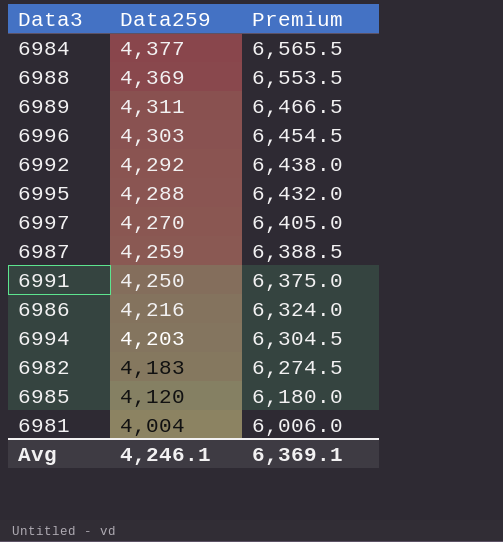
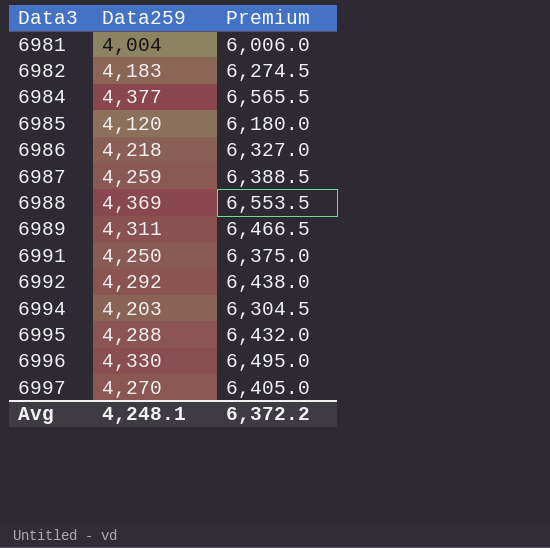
row order: Data259 descending -> Data3 ascending
6986 | Data259: 4,216 -> 4,218
6986 | Premium: 6,324.0 -> 6,327.0
6996 | Data259: 4,303 -> 4,330
6996 | Premium: 6,454.5 -> 6,495.0
Avg | Data259: 4,246.1 -> 4,248.1
Avg | Premium: 6,369.1 -> 6,372.2

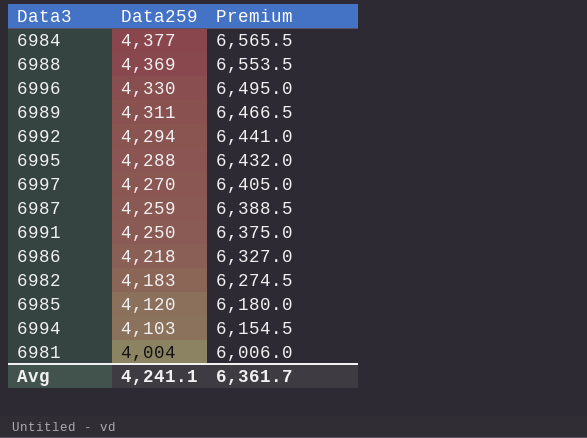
row order: Data3 ascending -> Data259 descending
6992 | Data259: 4,292 -> 4,294
6992 | Premium: 6,438.0 -> 6,441.0
6994 | Data259: 4,203 -> 4,103
6994 | Premium: 6,304.5 -> 6,154.5
Avg | Data259: 4,248.1 -> 4,241.1
Avg | Premium: 6,372.2 -> 6,361.7

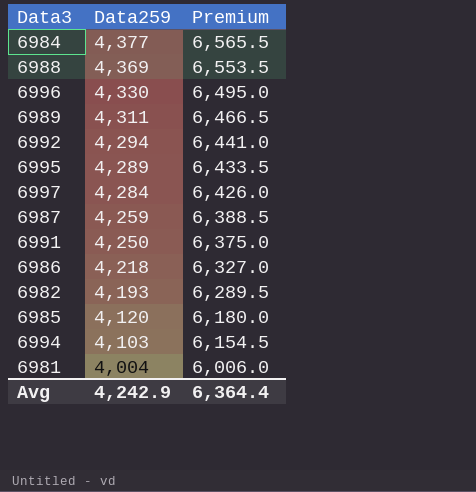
6995 | Data259: 4,288 -> 4,289
6995 | Premium: 6,432.0 -> 6,433.5
6997 | Data259: 4,270 -> 4,284
6997 | Premium: 6,405.0 -> 6,426.0
6982 | Data259: 4,183 -> 4,193
6982 | Premium: 6,274.5 -> 6,289.5
Avg | Data259: 4,241.1 -> 4,242.9
Avg | Premium: 6,361.7 -> 6,364.4

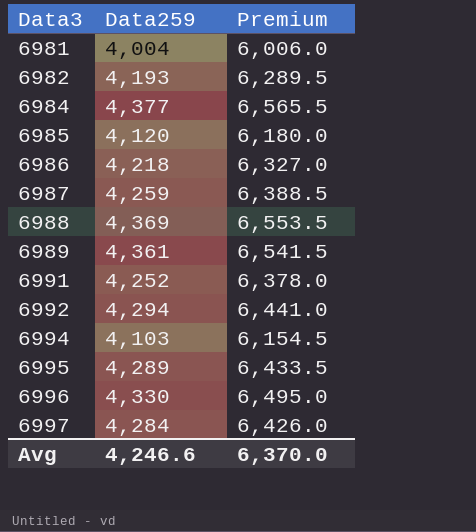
row order: Data259 descending -> Data3 ascending
6989 | Data259: 4,311 -> 4,361
6989 | Premium: 6,466.5 -> 6,541.5
6991 | Data259: 4,250 -> 4,252
6991 | Premium: 6,375.0 -> 6,378.0
Avg | Data259: 4,242.9 -> 4,246.6
Avg | Premium: 6,364.4 -> 6,370.0

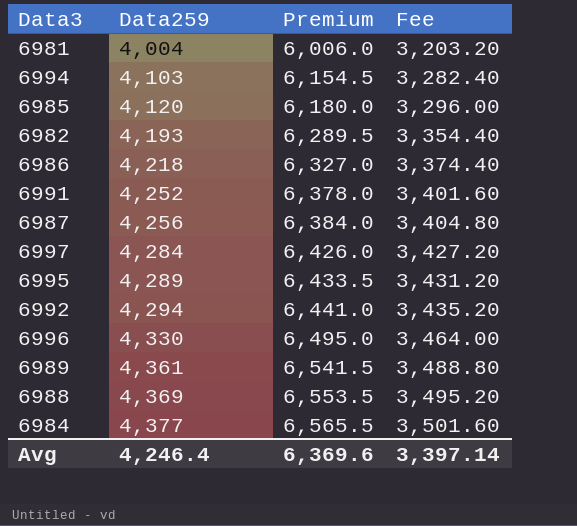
row order: Data3 ascending -> Data259 ascending
column Fee | formula: none -> [Data259] * 0.8
6987 | Data259: 4,259 -> 4,256
6987 | Premium: 6,388.5 -> 6,384.0
Avg | Data259: 4,246.6 -> 4,246.4
Avg | Premium: 6,370.0 -> 6,369.6

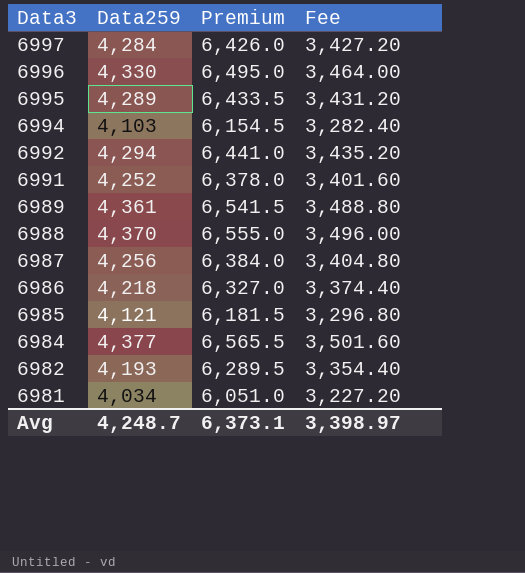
row order: Data259 ascending -> Data3 descending
6988 | Data259: 4,369 -> 4,370
6988 | Premium: 6,553.5 -> 6,555.0
6988 | Fee: 3,495.20 -> 3,496.00
6985 | Data259: 4,120 -> 4,121
6985 | Premium: 6,180.0 -> 6,181.5
6985 | Fee: 3,296.00 -> 3,296.80
6981 | Data259: 4,004 -> 4,034
6981 | Premium: 6,006.0 -> 6,051.0
6981 | Fee: 3,203.20 -> 3,227.20
Avg | Data259: 4,246.4 -> 4,248.7
Avg | Premium: 6,369.6 -> 6,373.1
Avg | Fee: 3,397.14 -> 3,398.97

